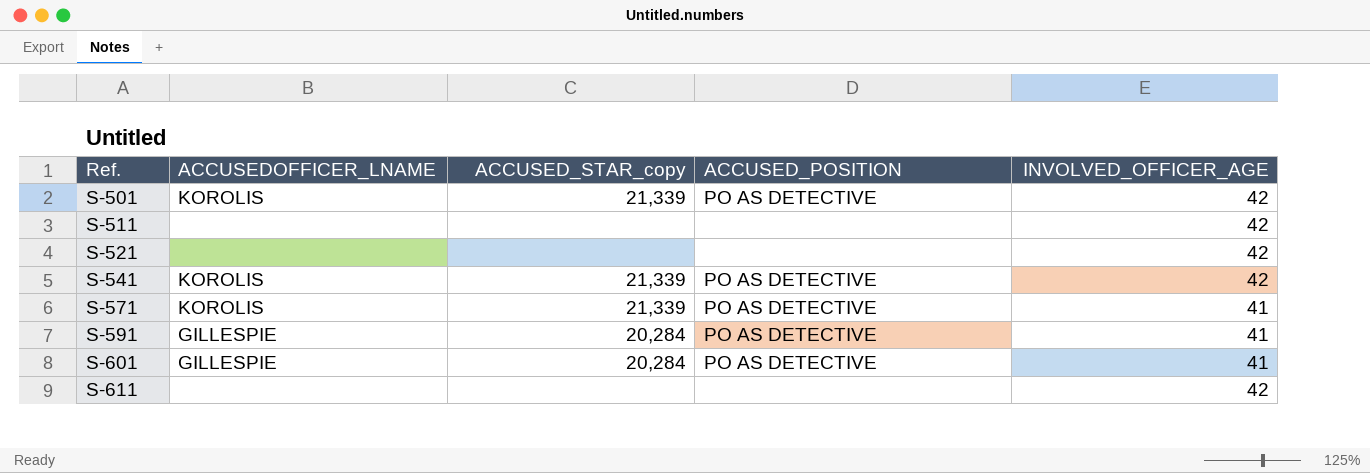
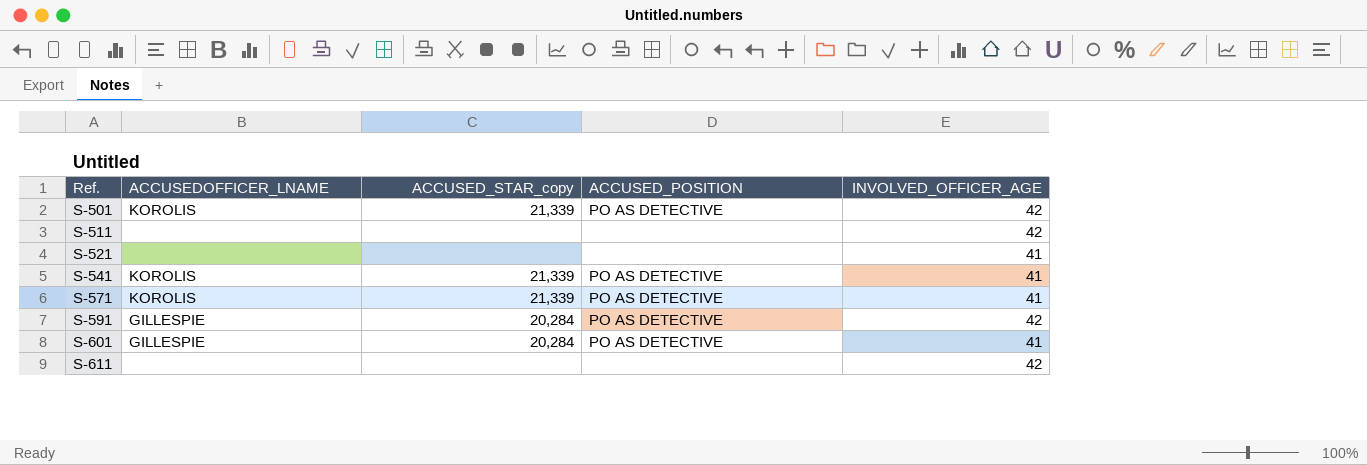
S-521 | INVOLVED_OFFICER_AGE: 42 -> 41
S-541 | INVOLVED_OFFICER_AGE: 42 -> 41
S-591 | INVOLVED_OFFICER_AGE: 41 -> 42

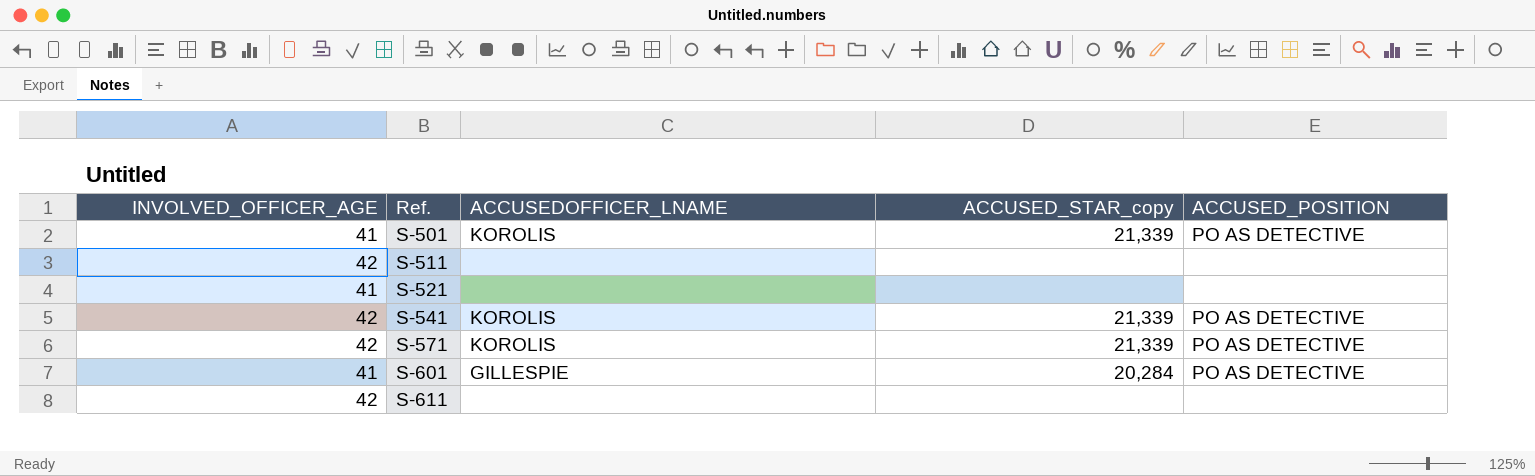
column INVOLVED_OFFICER_AGE | position: 5 -> 1
row S-591: GILLESPIE | 20,284 | PO AS DETECTIVE | 42 -> none
S-501 | INVOLVED_OFFICER_AGE: 42 -> 41
S-541 | INVOLVED_OFFICER_AGE: 41 -> 42
S-571 | INVOLVED_OFFICER_AGE: 41 -> 42

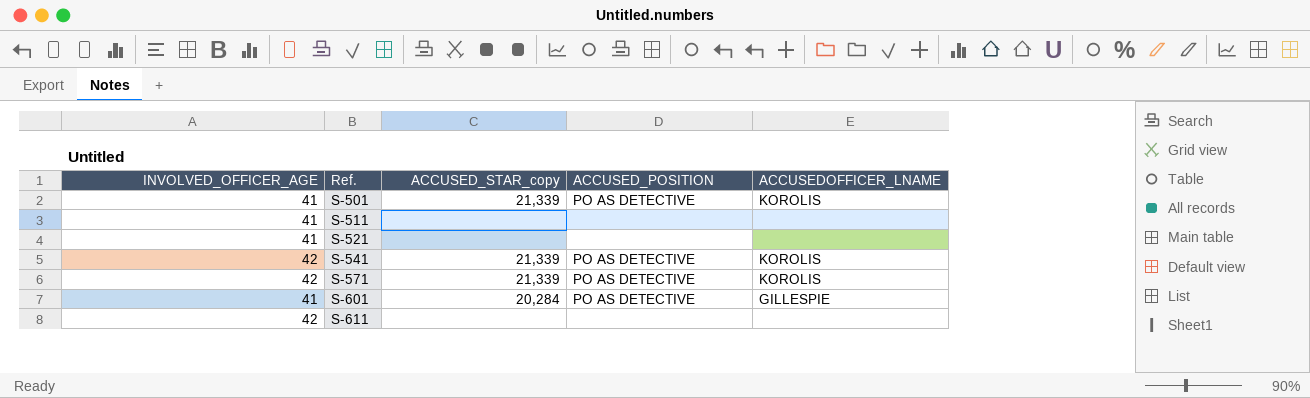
column ACCUSEDOFFICER_LNAME | position: 3 -> 5
S-511 | INVOLVED_OFFICER_AGE: 42 -> 41

